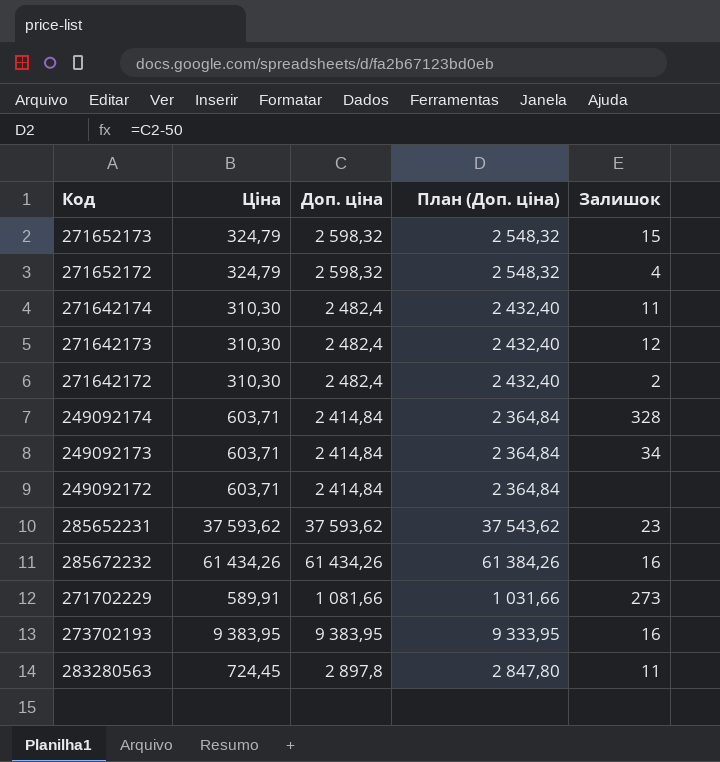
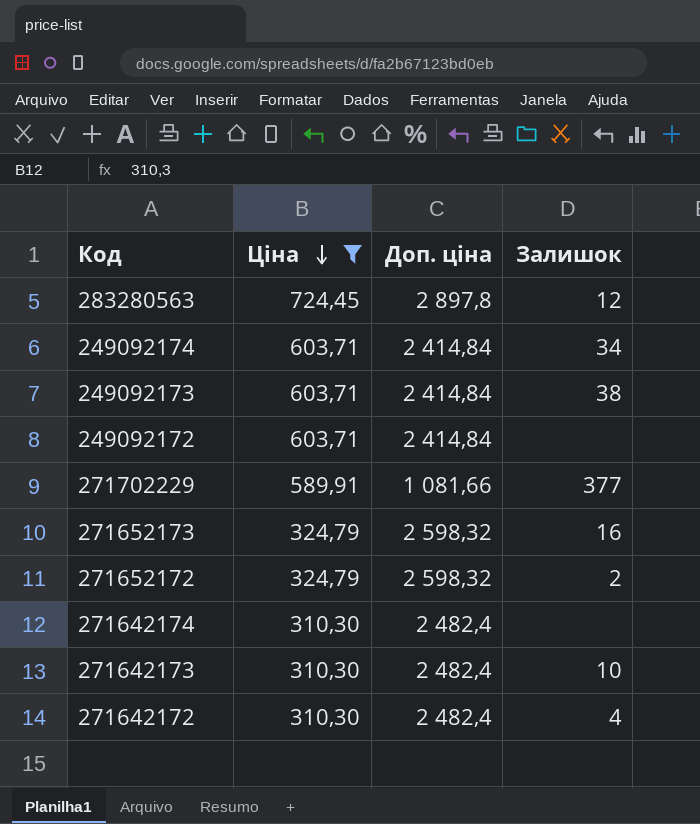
filter: none -> Ціна <= 724,45
row order: none -> Ціна descending
column План (Доп. ціна) | formula: [Доп. ціна] - 50 -> none
283280563 | Залишок: 11 -> 12
249092174 | Залишок: 328 -> 34
249092173 | Залишок: 34 -> 38
271702229 | Залишок: 273 -> 377
271652173 | Залишок: 15 -> 16
271652172 | Залишок: 4 -> 2
271642174 | Залишок: 11 -> none
271642173 | Залишок: 12 -> 10
271642172 | Залишок: 2 -> 4

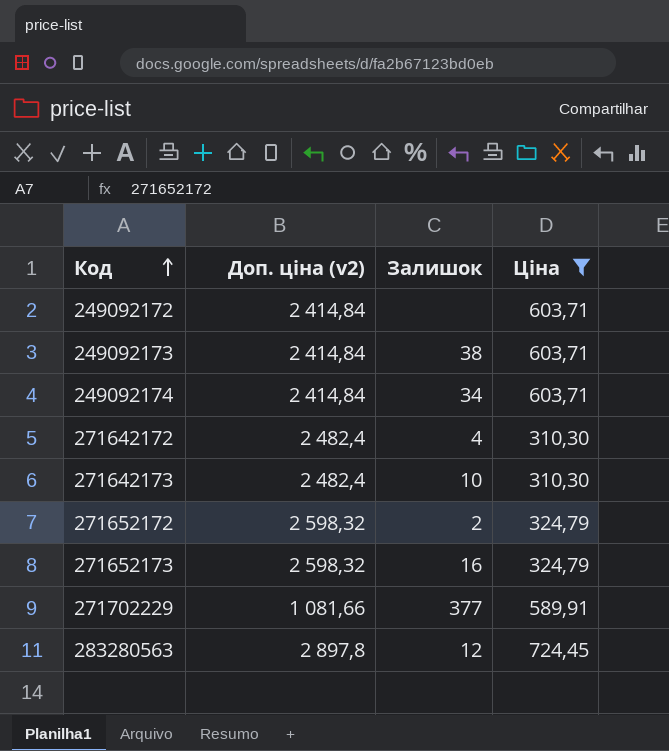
row order: Ціна descending -> Код ascending
column name: Доп. ціна -> Доп. ціна (v2)
column Ціна | position: 2 -> 4
row 271642174: 310,30 | 2 482,4 | none -> none

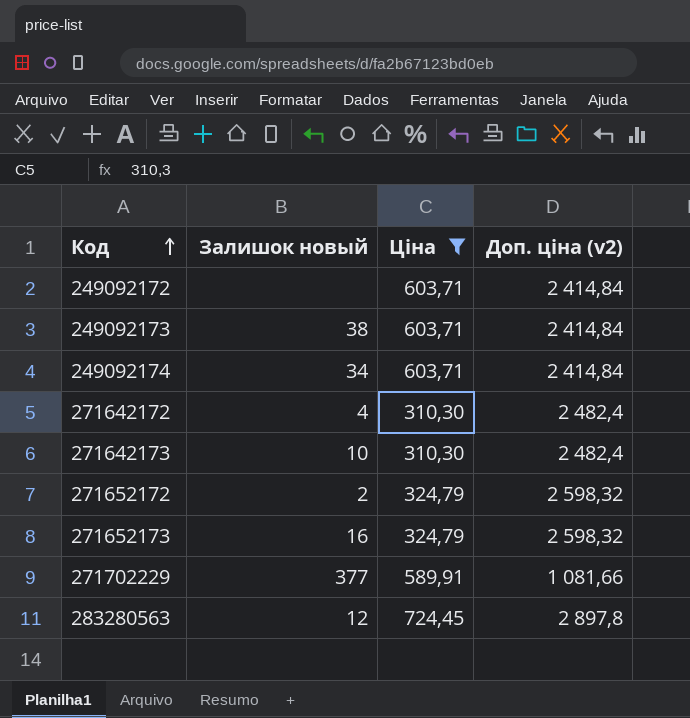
column name: Залишок -> Залишок новый
column Доп. ціна (v2) | position: 2 -> 4

